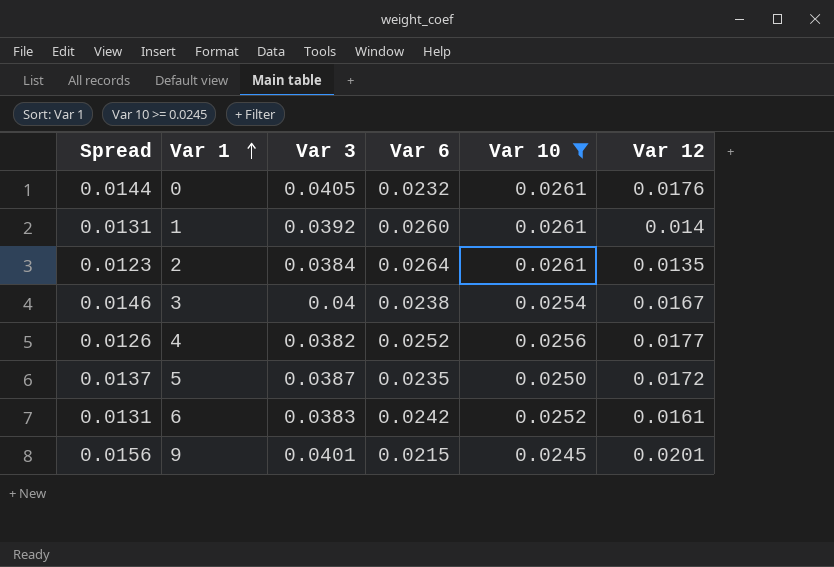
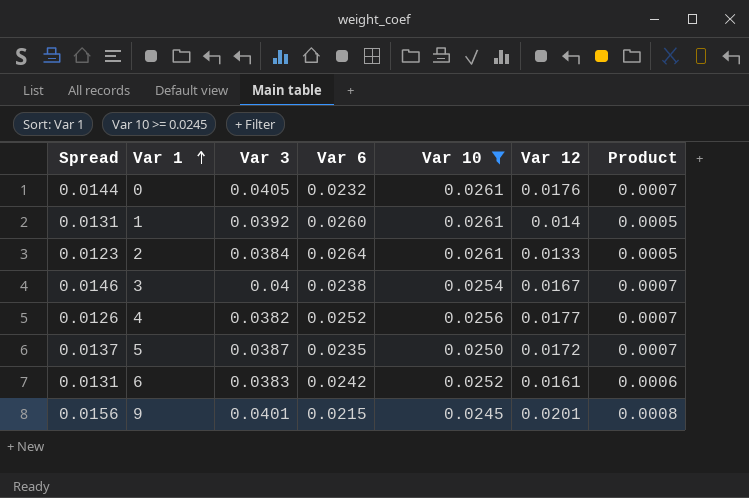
column Product | formula: none -> [Var 3] * [Var 12]
2 | Var 12: 0.0135 -> 0.0133

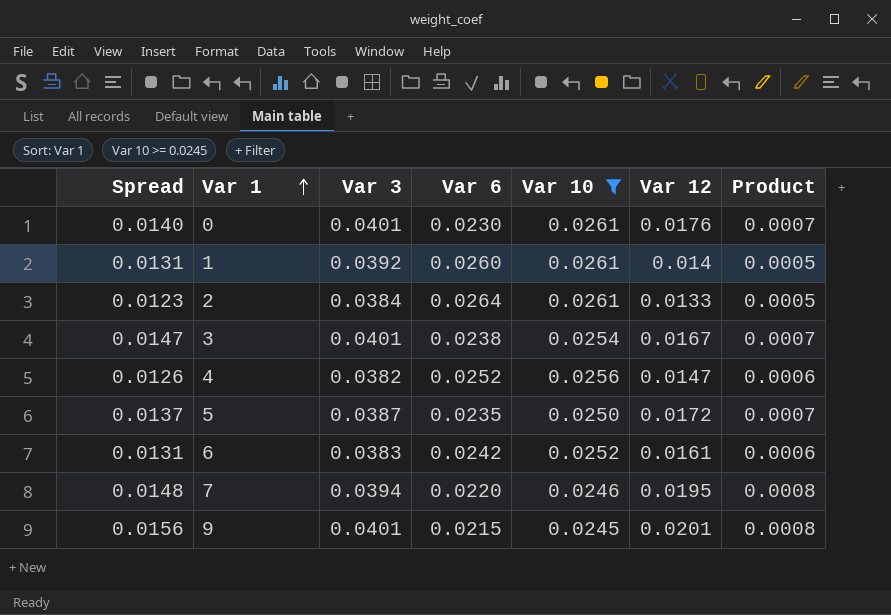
0 | Spread: 0.0144 -> 0.0140
0 | Var 3: 0.0405 -> 0.0401
0 | Var 6: 0.0232 -> 0.0230
3 | Spread: 0.0146 -> 0.0147
3 | Var 3: 0.04 -> 0.0401
4 | Var 12: 0.0177 -> 0.0147
4 | Product: 0.0007 -> 0.0006
row 7: none -> 0.0148 | 0.0394 | 0.0220 | 0.0246 | 0.0195 | 0.0008

